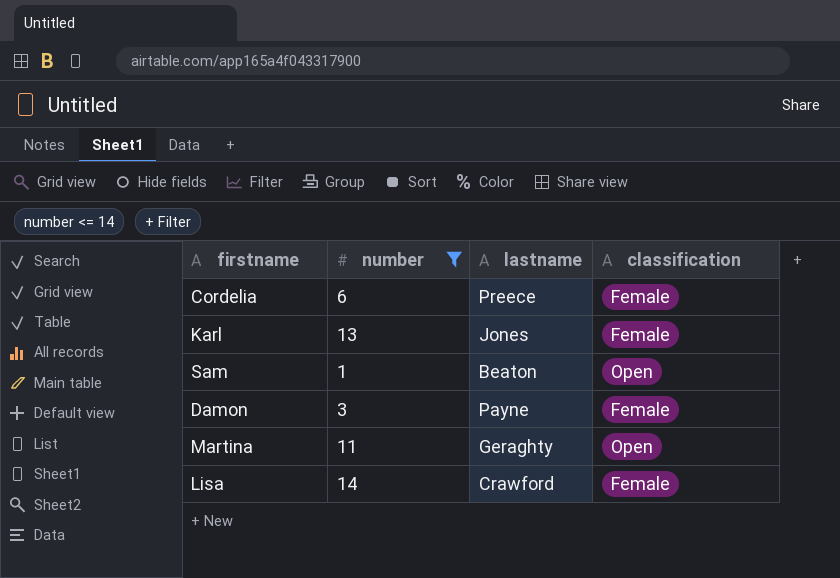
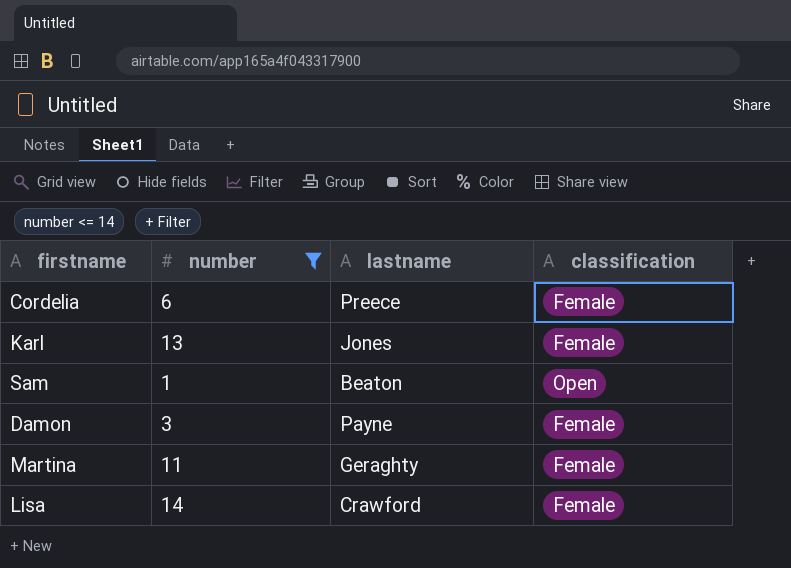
Martina | classification: Open -> Female

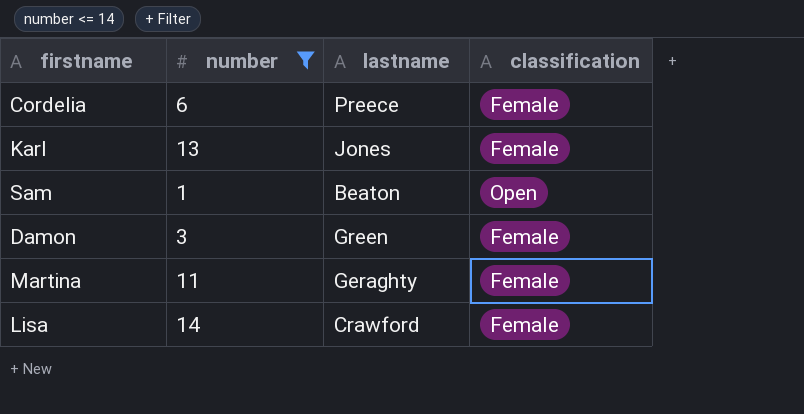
Damon | lastname: Payne -> Green

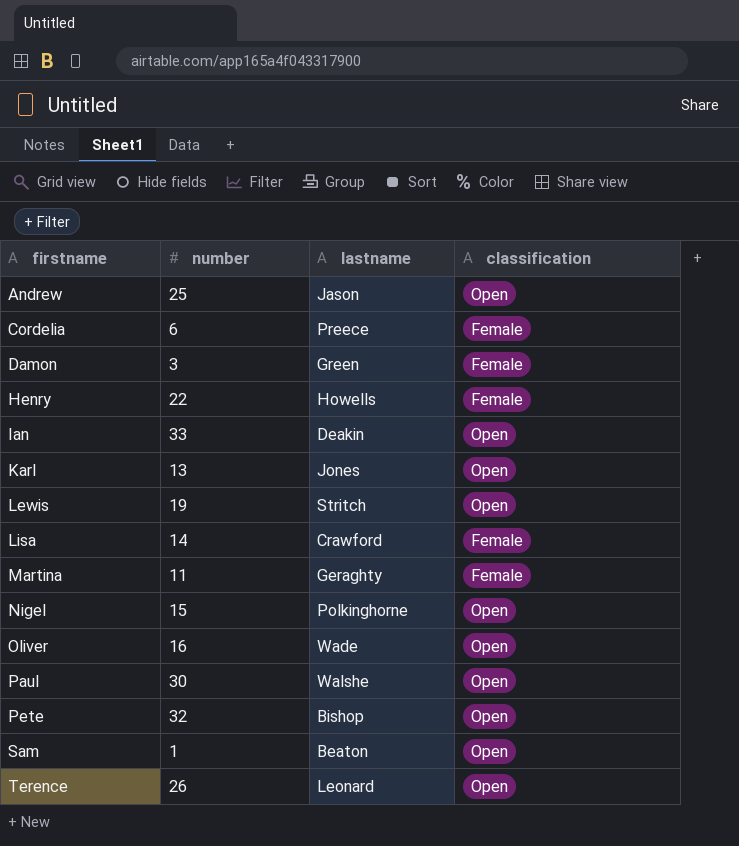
filter: number <= 14 -> none
row order: none -> firstname ascending
Karl | classification: Female -> Open

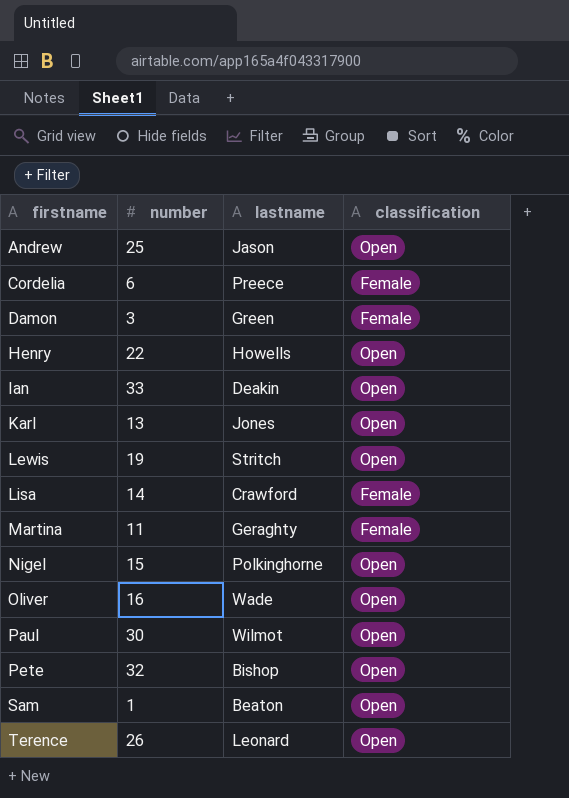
Henry | classification: Female -> Open
Paul | lastname: Walshe -> Wilmot

